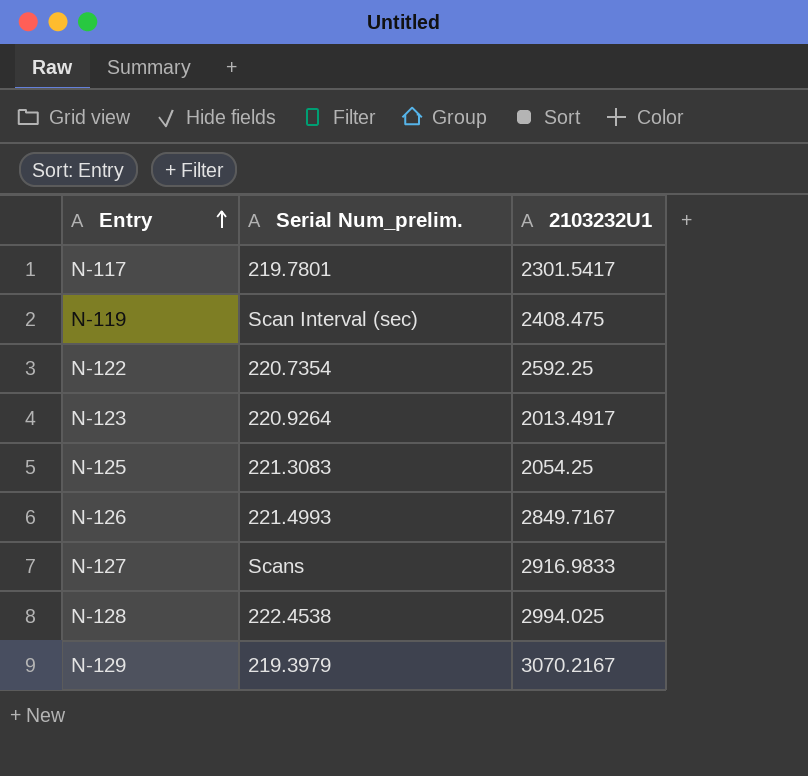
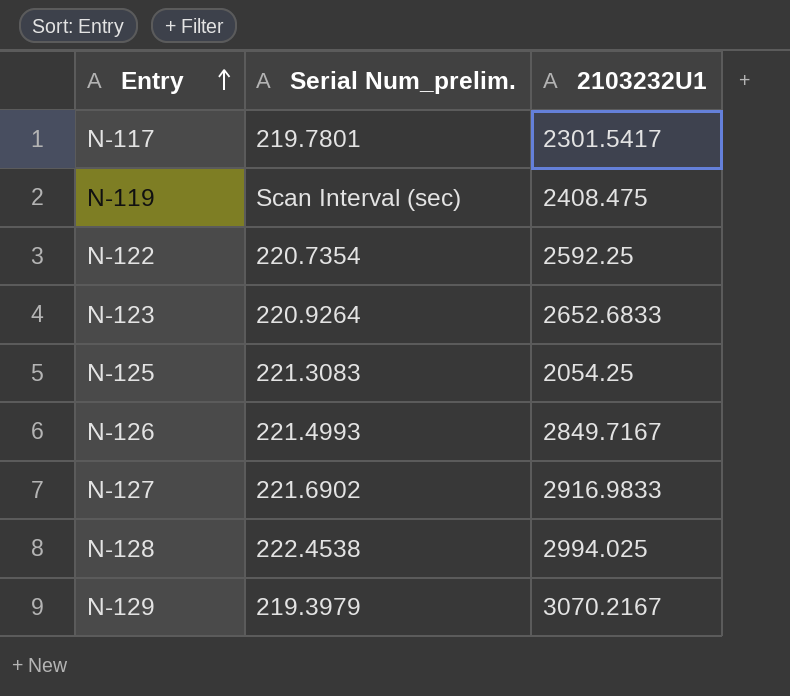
N-123 | 2103232U1: 2013.4917 -> 2652.6833
N-127 | Serial Num_prelim.: Scans -> 221.6902

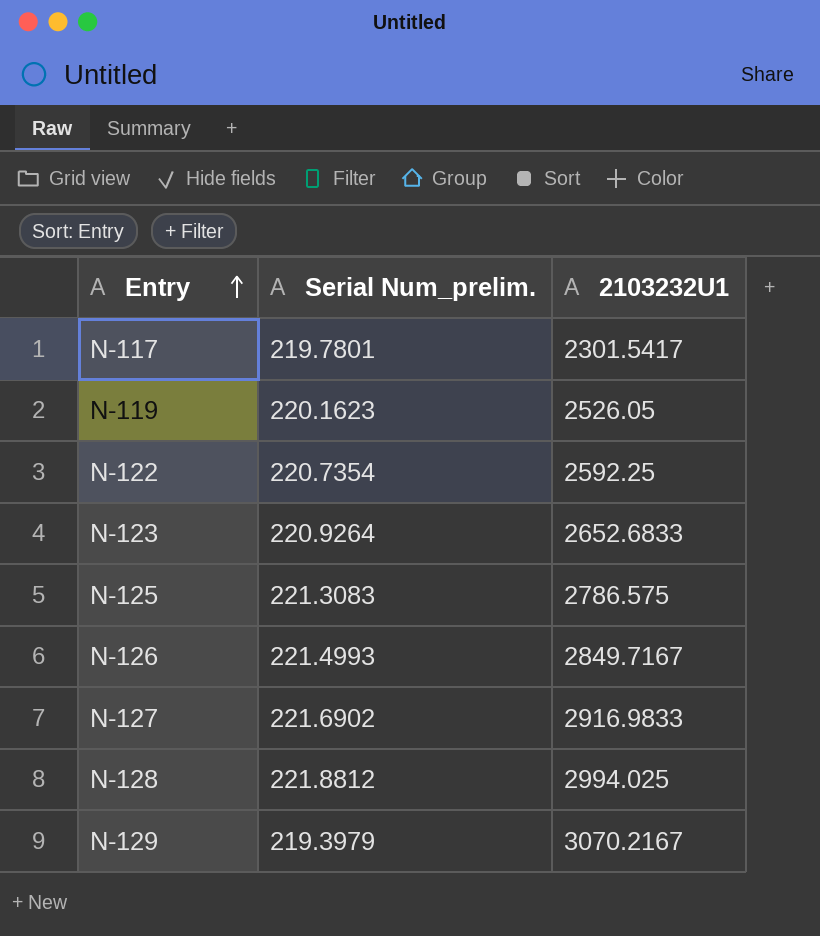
N-119 | Serial Num_prelim.: Scan Interval (sec) -> 220.1623
N-119 | 2103232U1: 2408.475 -> 2526.05
N-125 | 2103232U1: 2054.25 -> 2786.575
N-128 | Serial Num_prelim.: 222.4538 -> 221.8812

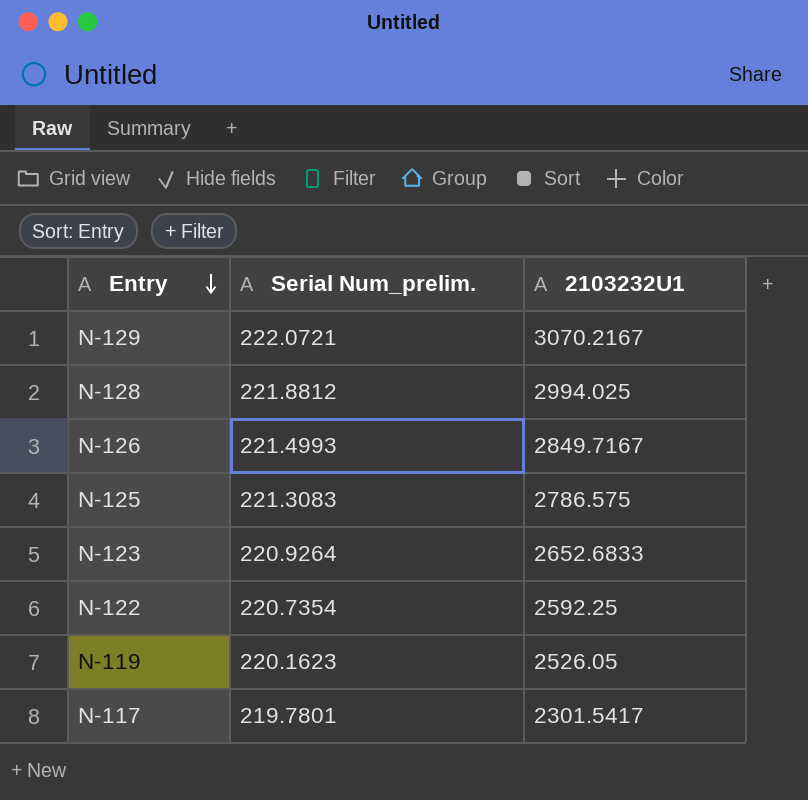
row order: Entry ascending -> Entry descending
row N-127: 221.6902 | 2916.9833 -> none
N-129 | Serial Num_prelim.: 219.3979 -> 222.0721

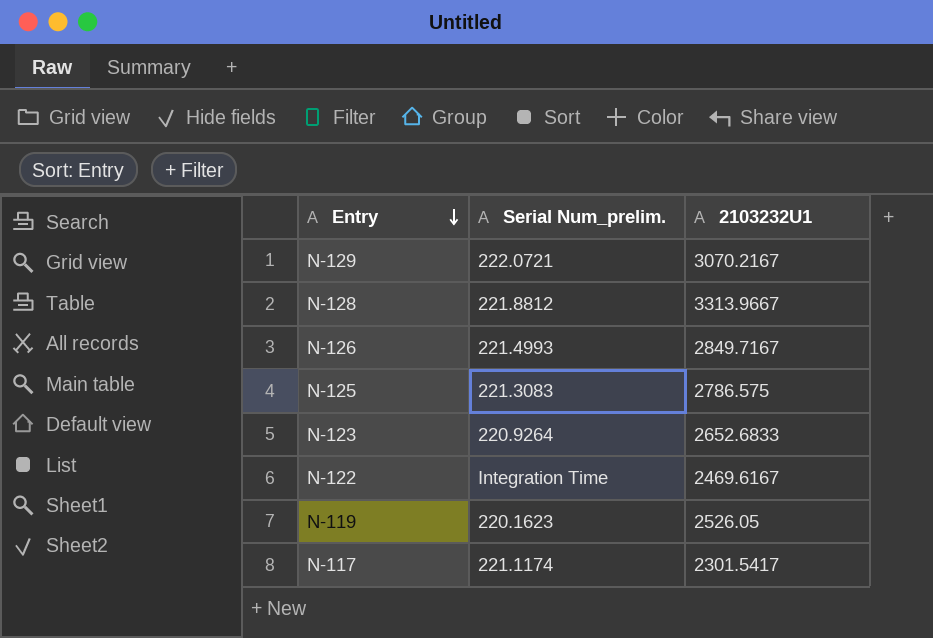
N-128 | 2103232U1: 2994.025 -> 3313.9667
N-122 | Serial Num_prelim.: 220.7354 -> Integration Time
N-122 | 2103232U1: 2592.25 -> 2469.6167
N-117 | Serial Num_prelim.: 219.7801 -> 221.1174

